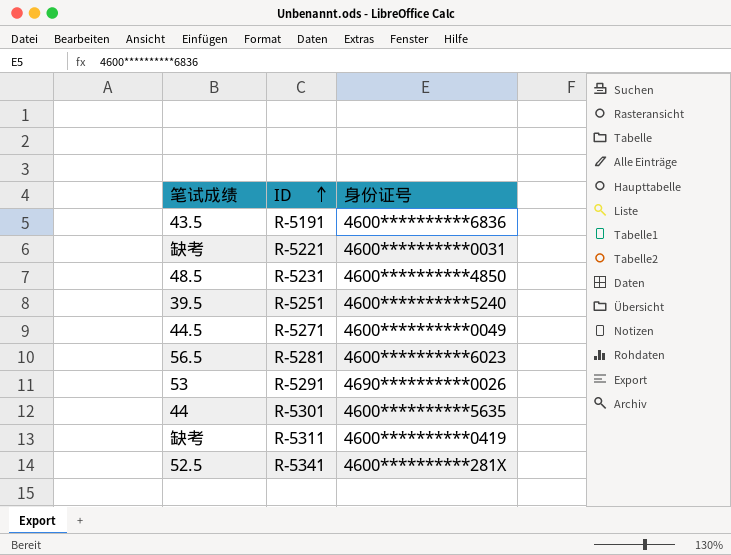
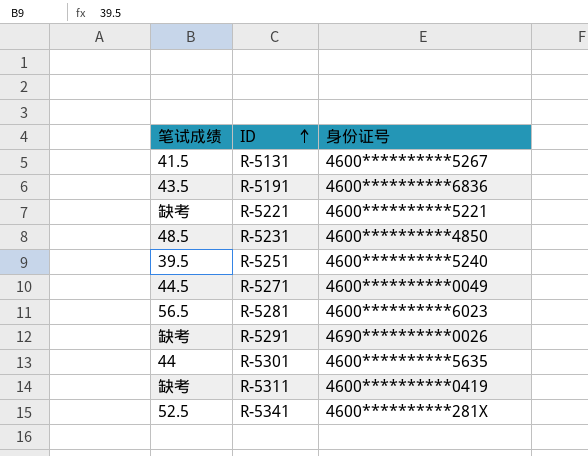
row R-5131: none -> 41.5 | 4600**********5267
R-5221 | 身份证号: 4600**********0031 -> 4600**********5221
R-5291 | 笔试成绩: 53 -> 缺考

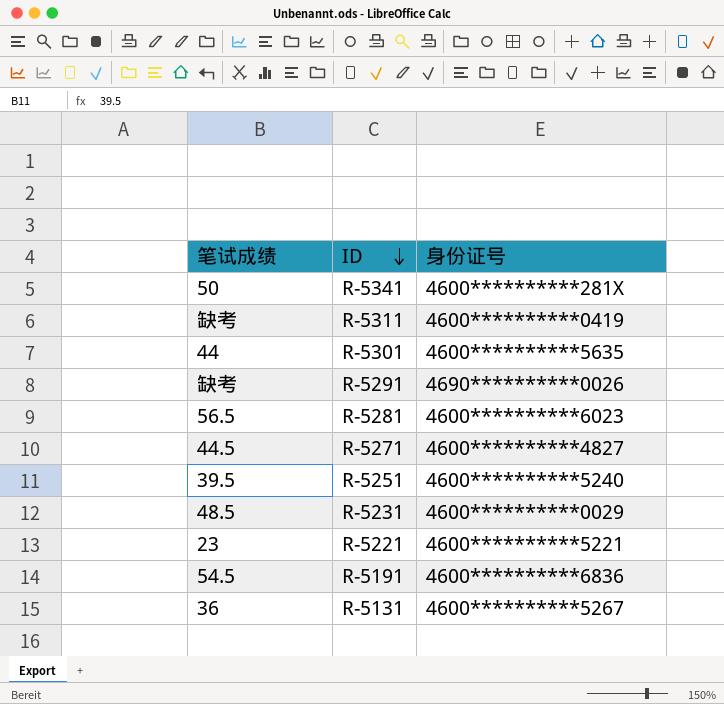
row order: ID ascending -> ID descending
R-5341 | 笔试成绩: 52.5 -> 50
R-5271 | 身份证号: 4600**********0049 -> 4600**********4827
R-5231 | 身份证号: 4600**********4850 -> 4600**********0029
R-5221 | 笔试成绩: 缺考 -> 23
R-5191 | 笔试成绩: 43.5 -> 54.5
R-5131 | 笔试成绩: 41.5 -> 36

